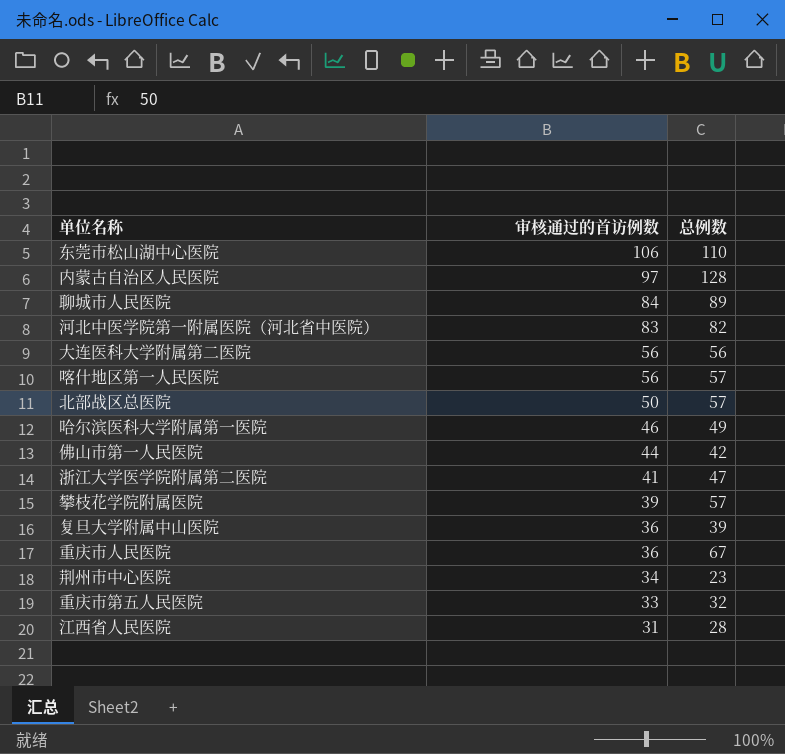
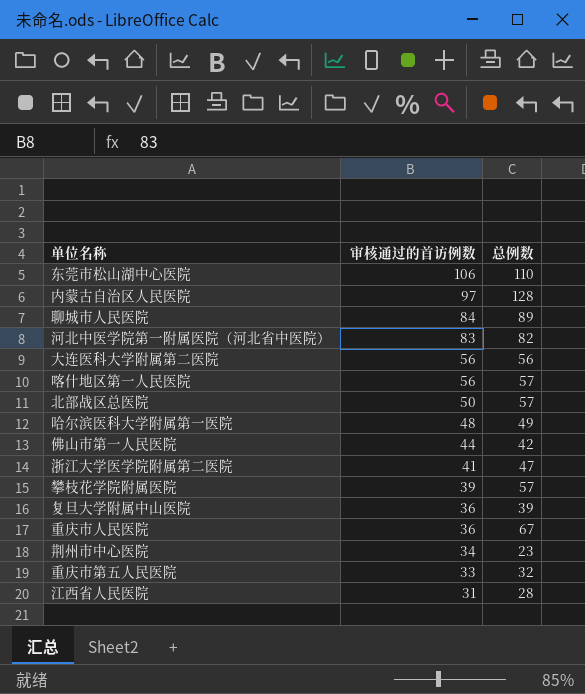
哈尔滨医科大学附属第一医院 | 审核通过的首访例数: 46 -> 48

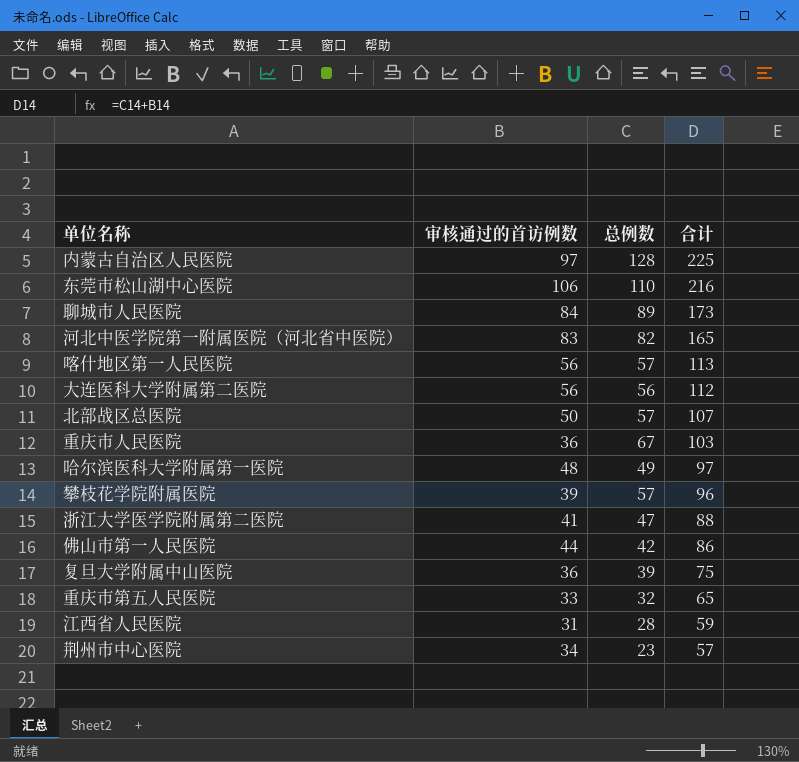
row order: 审核通过的首访例数 descending -> 合计 descending
column 合计 | formula: none -> [审核通过的首访例数] + [总例数]

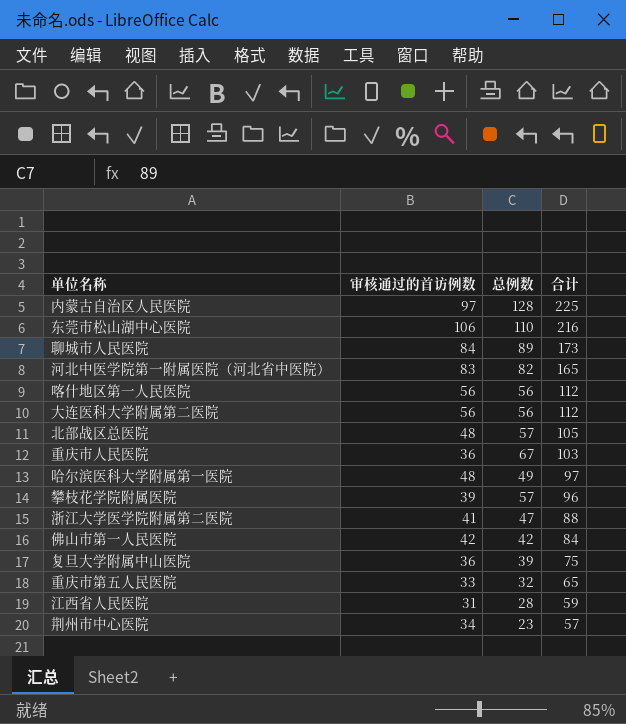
喀什地区第一人民医院 | 总例数: 57 -> 56
喀什地区第一人民医院 | 合计: 113 -> 112
北部战区总医院 | 审核通过的首访例数: 50 -> 48
北部战区总医院 | 合计: 107 -> 105
佛山市第一人民医院 | 审核通过的首访例数: 44 -> 42
佛山市第一人民医院 | 合计: 86 -> 84

